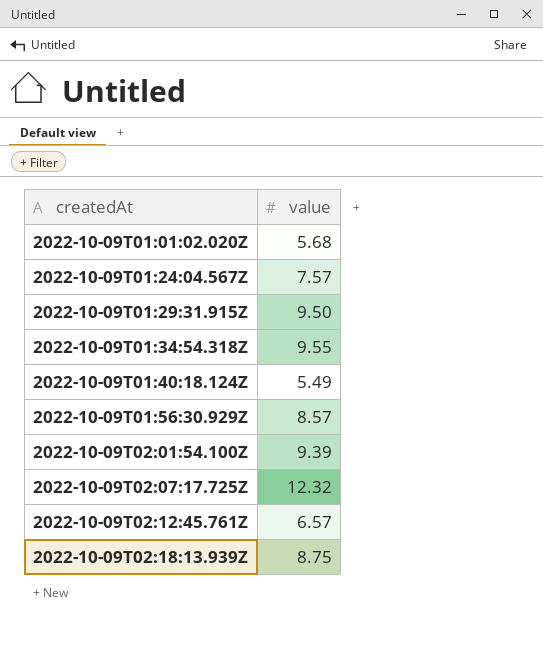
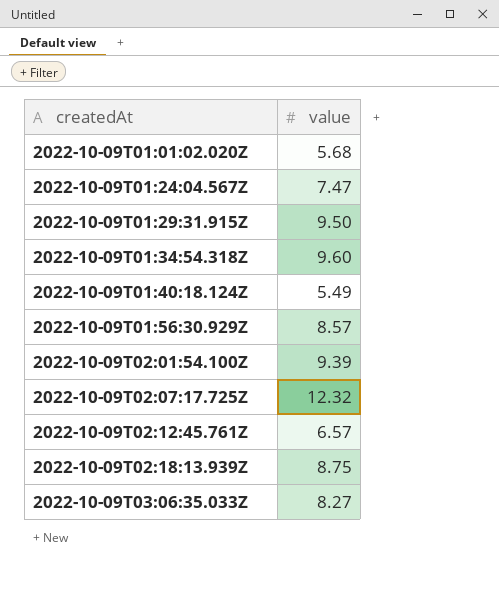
2022-10-09T01:24:04.567Z | value: 7.57 -> 7.47
2022-10-09T01:34:54.318Z | value: 9.55 -> 9.60
row 2022-10-09T03:06:35.033Z: none -> 8.27

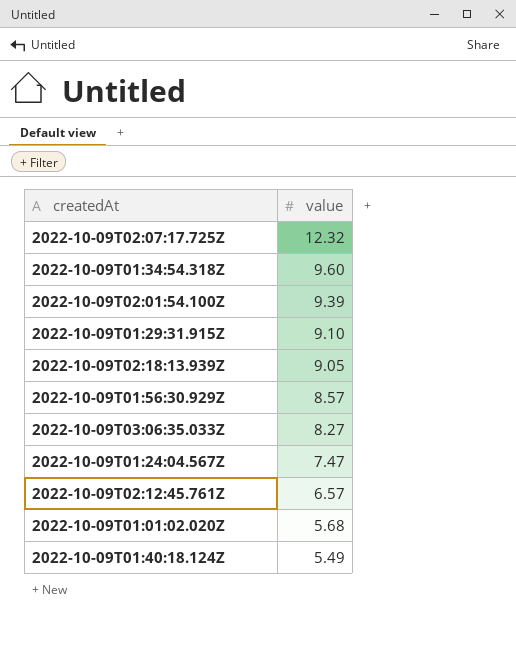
row order: createdAt ascending -> value descending
2022-10-09T01:29:31.915Z | value: 9.50 -> 9.10
2022-10-09T02:18:13.939Z | value: 8.75 -> 9.05

